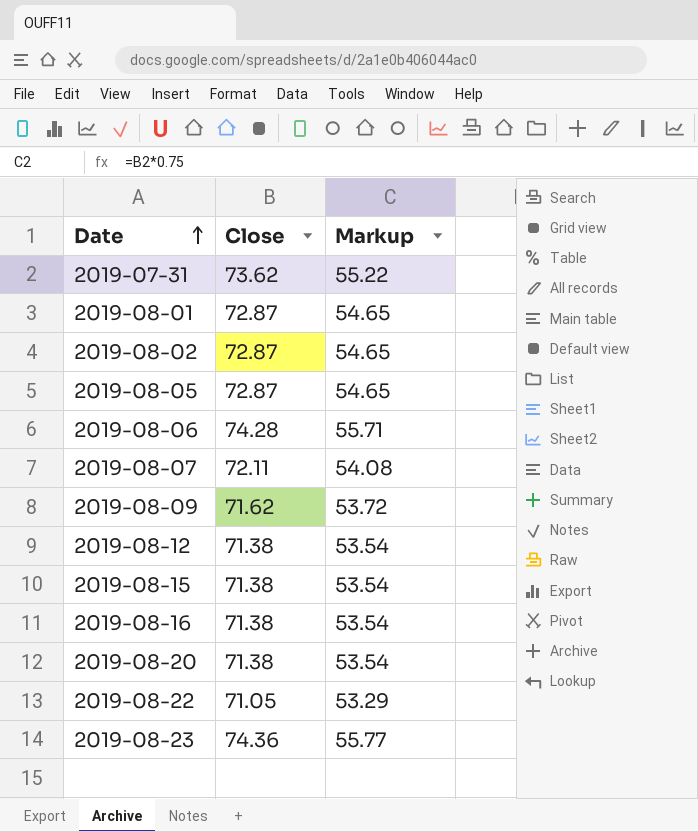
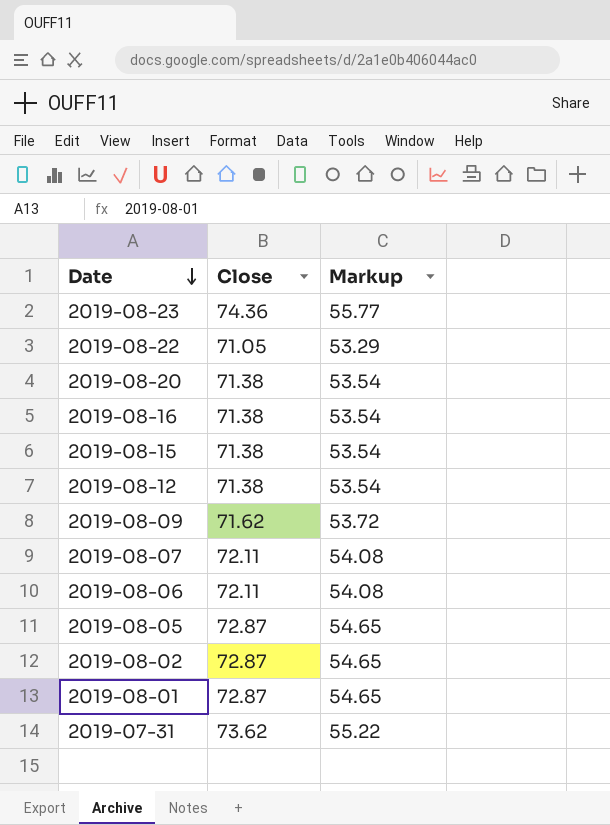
row order: Date ascending -> Date descending
2019-08-06 | Close: 74.28 -> 72.11
2019-08-06 | Markup: 55.71 -> 54.08

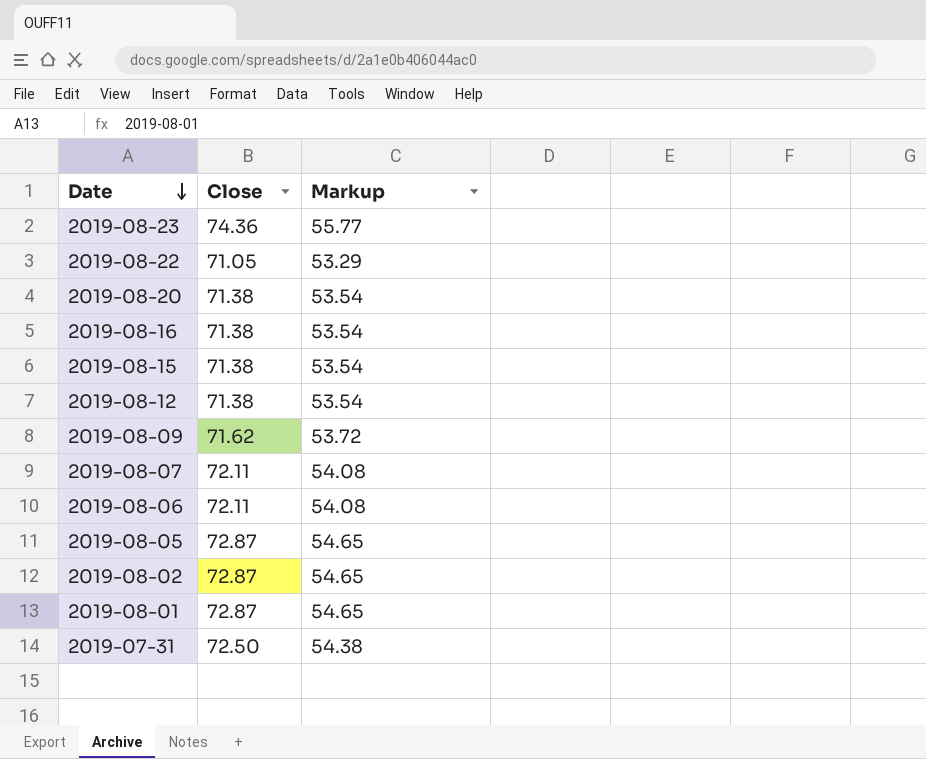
2019-07-31 | Close: 73.62 -> 72.50
2019-07-31 | Markup: 55.22 -> 54.38

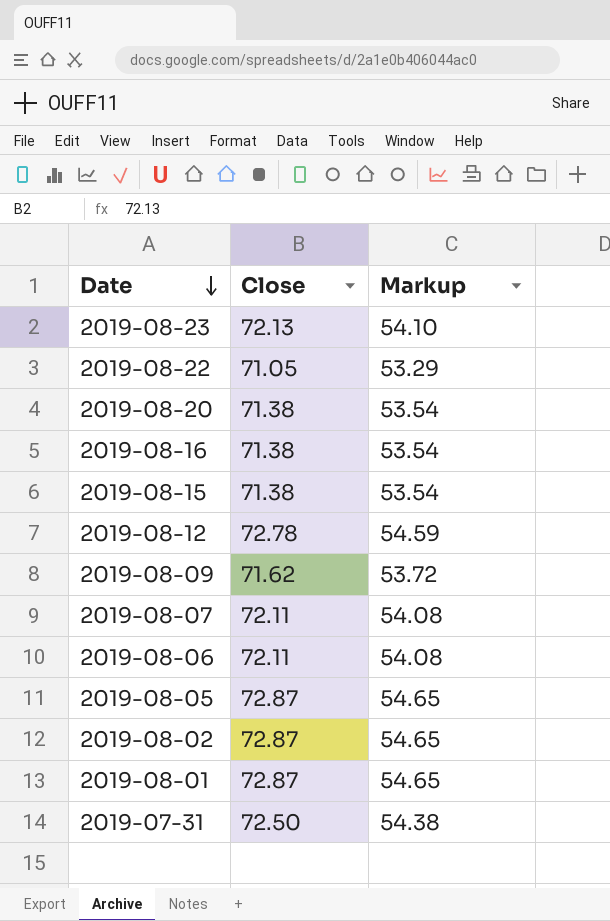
2019-08-23 | Close: 74.36 -> 72.13
2019-08-23 | Markup: 55.77 -> 54.10
2019-08-12 | Close: 71.38 -> 72.78
2019-08-12 | Markup: 53.54 -> 54.59

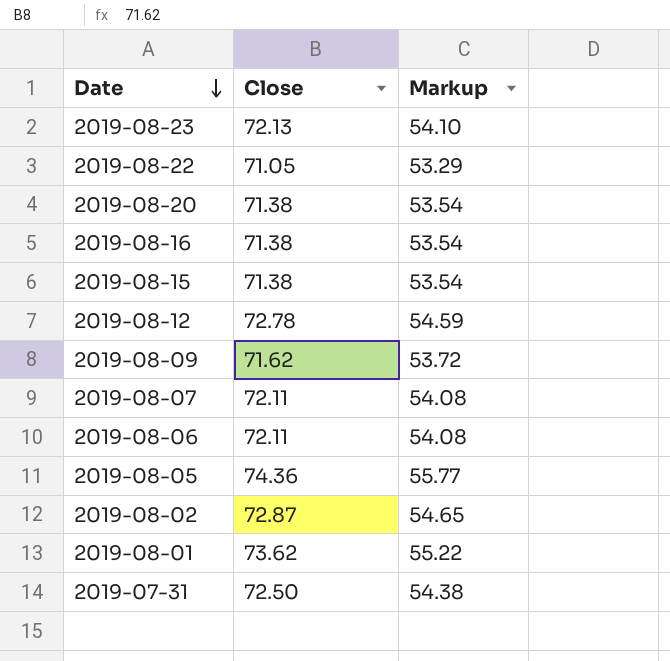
2019-08-05 | Close: 72.87 -> 74.36
2019-08-05 | Markup: 54.65 -> 55.77
2019-08-01 | Close: 72.87 -> 73.62
2019-08-01 | Markup: 54.65 -> 55.22

